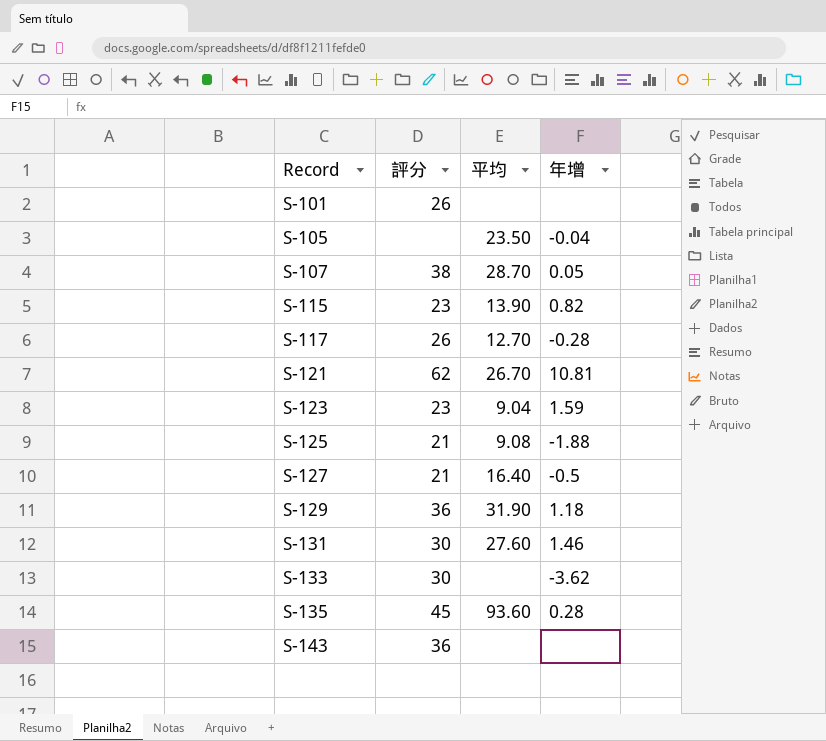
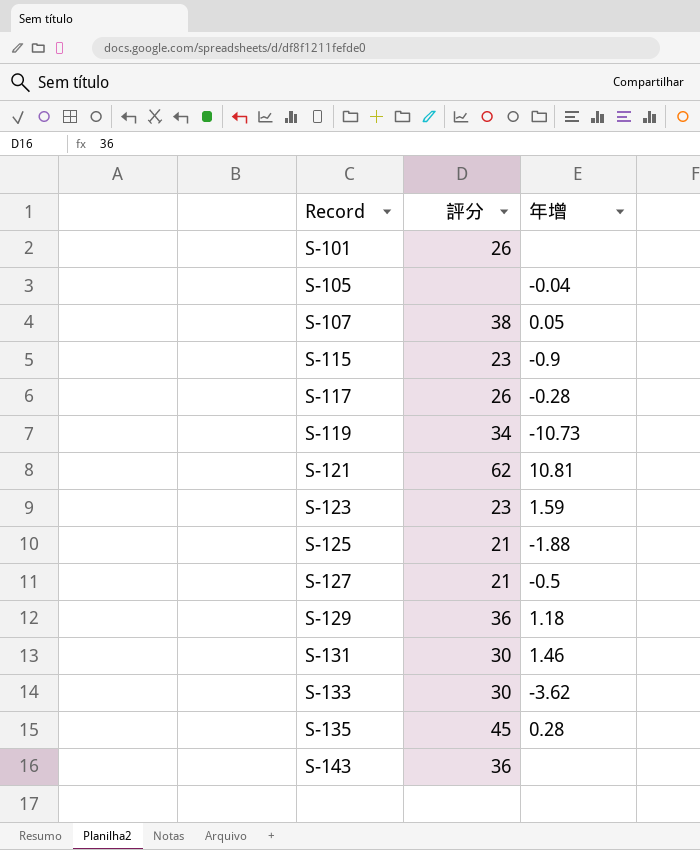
column 平均 | position: 3 -> none
S-115 | 年增: 0.82 -> -0.9
row S-119: none -> 34 | -10.73

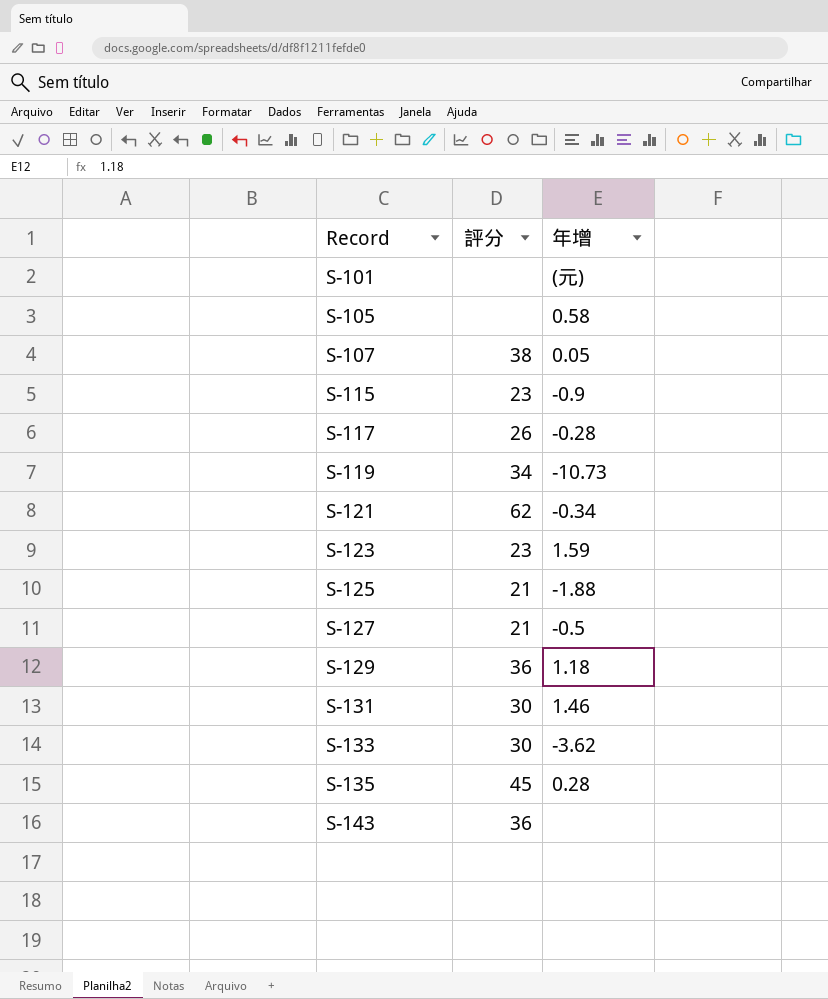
S-101 | 評分: 26 -> none
S-101 | 年增: none -> (元)
S-105 | 年增: -0.04 -> 0.58
S-121 | 年增: 10.81 -> -0.34

